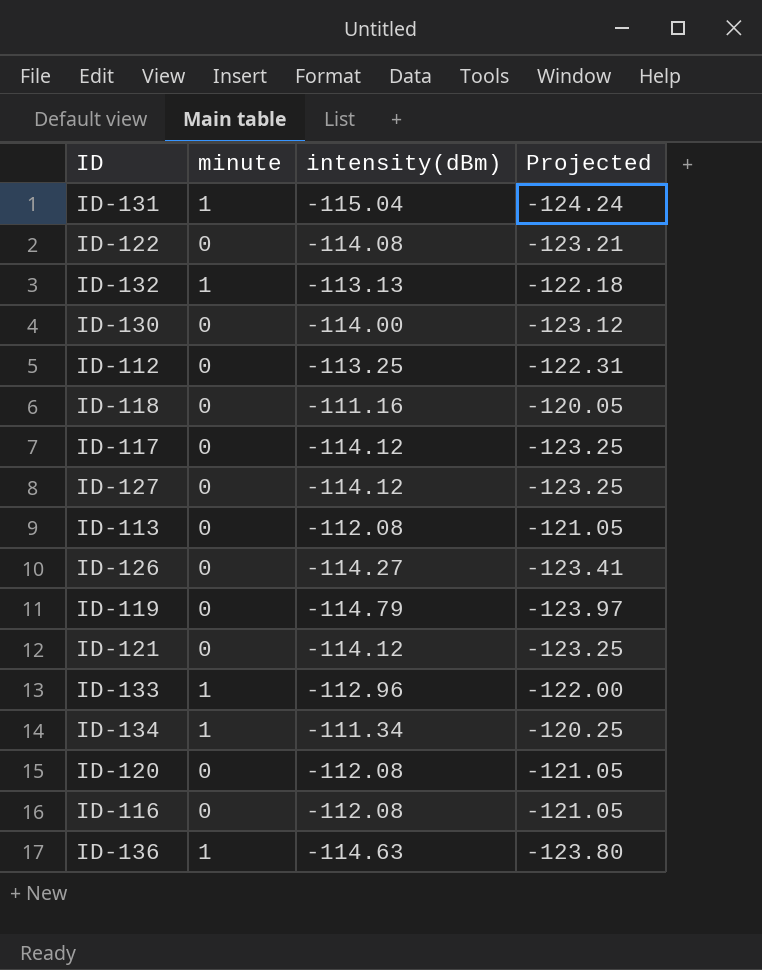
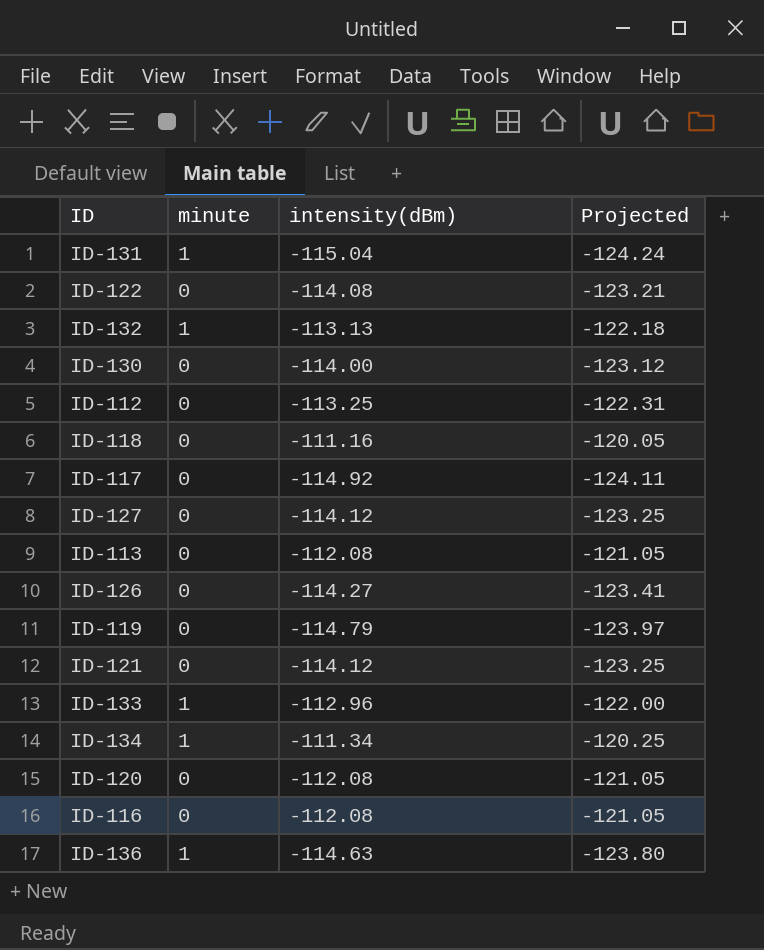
ID-117 | intensity(dBm): -114.12 -> -114.92
ID-117 | Projected: -123.25 -> -124.11

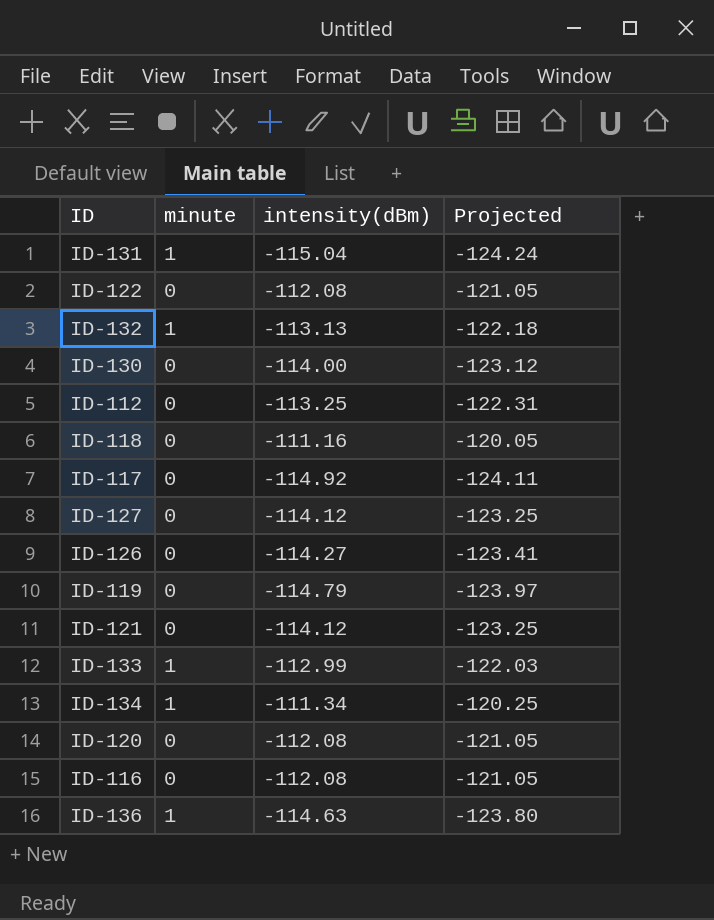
row ID-113: 0 | -112.08 | -121.05 -> none
ID-122 | intensity(dBm): -114.08 -> -112.08
ID-122 | Projected: -123.21 -> -121.05
ID-133 | intensity(dBm): -112.96 -> -112.99
ID-133 | Projected: -122.00 -> -122.03

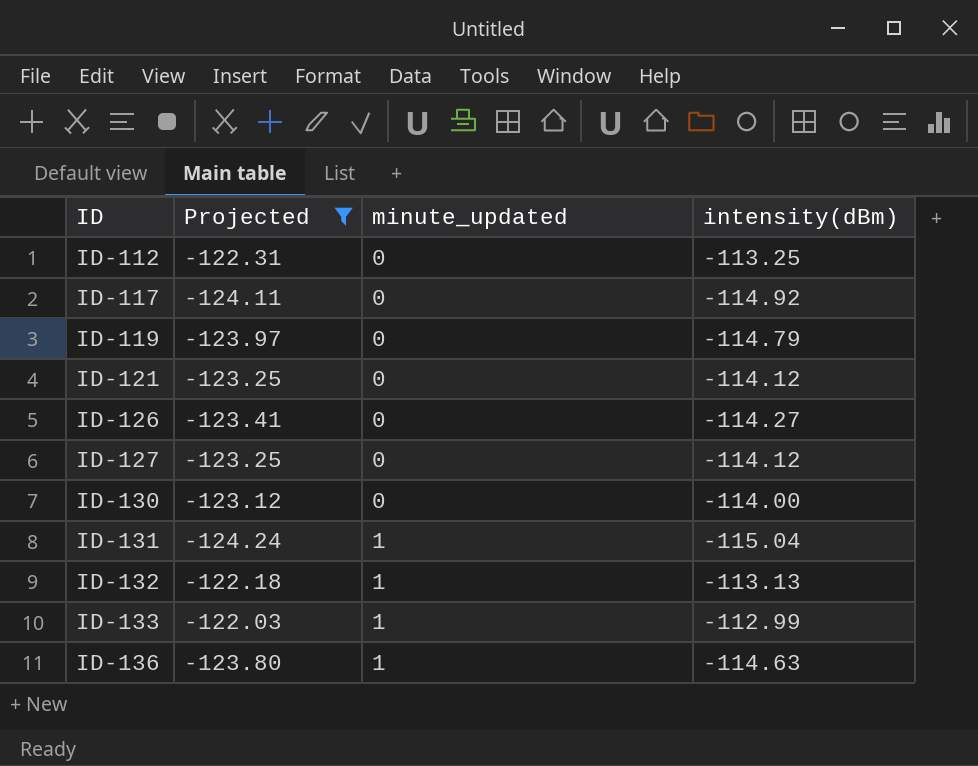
filter: none -> Projected <= -122.03
row order: none -> ID ascending
column Projected | position: 4 -> 2
column name: minute -> minute_updated

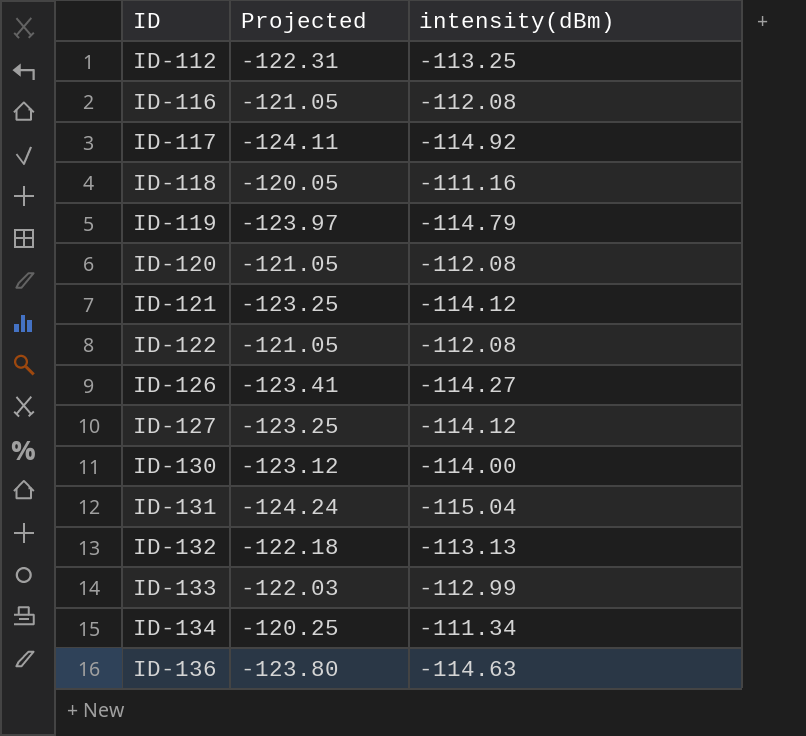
filter: Projected <= -122.03 -> none
column minute_updated | position: 3 -> none

